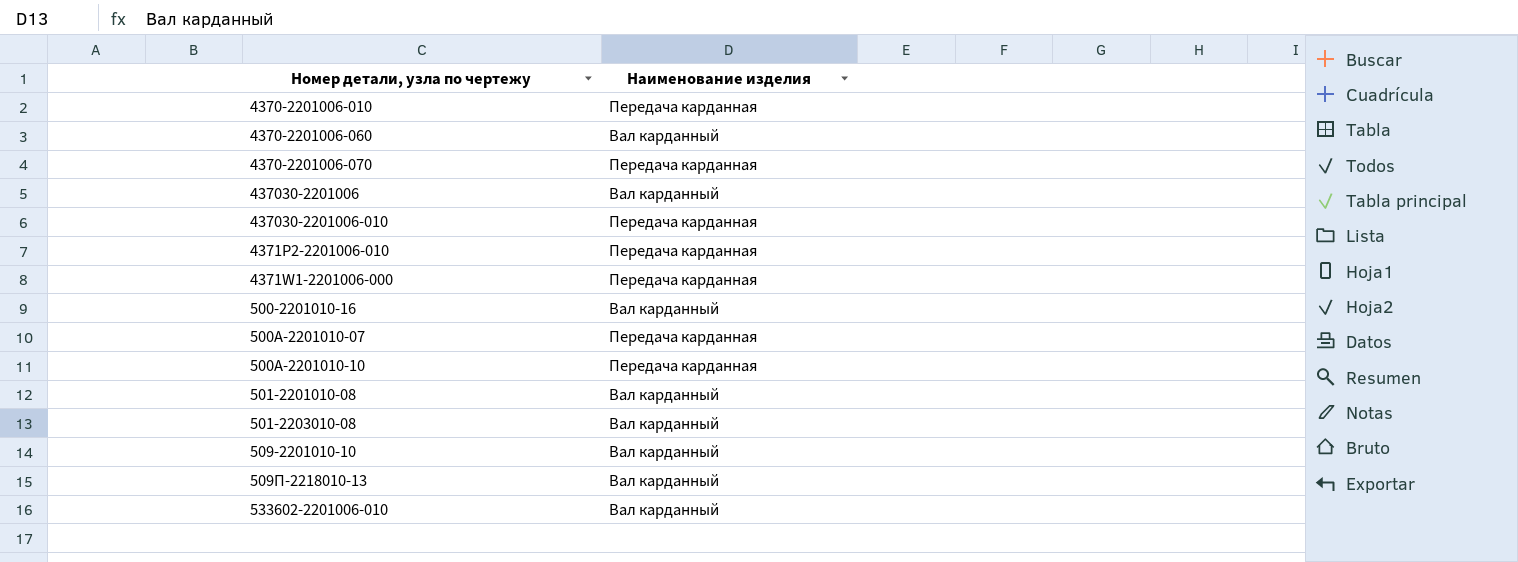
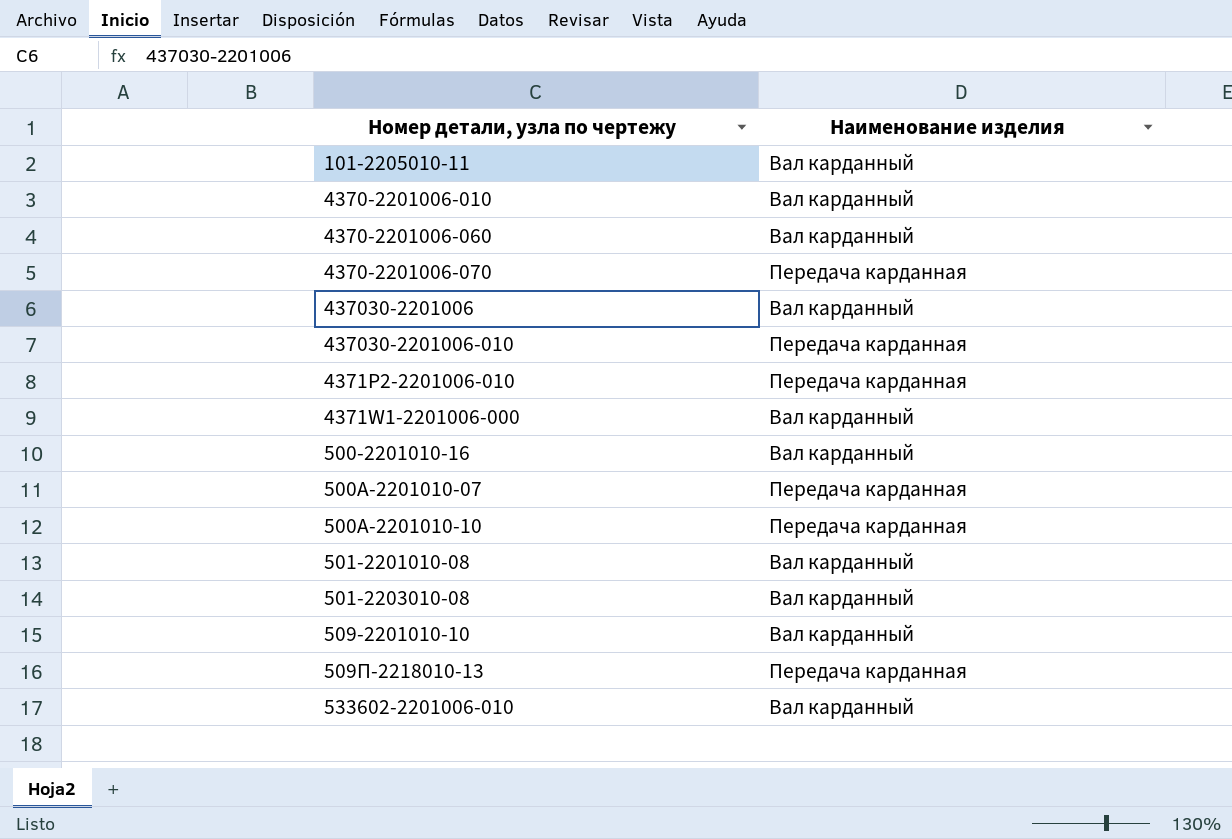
row 101-2205010-11: none -> Вал карданный
4370-2201006-010 | Наименование изделия: Передача карданная -> Вал карданный
4371W1-2201006-000 | Наименование изделия: Передача карданная -> Вал карданный
509П-2218010-13 | Наименование изделия: Вал карданный -> Передача карданная

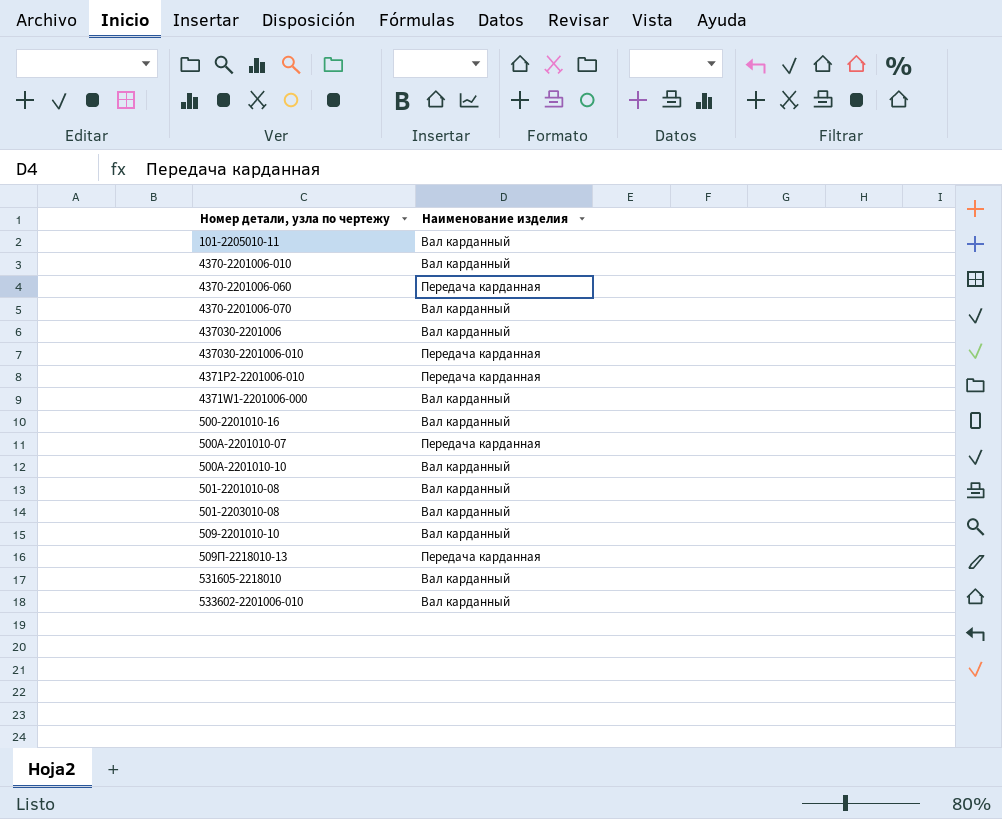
4370-2201006-060 | Наименование изделия: Вал карданный -> Передача карданная
4370-2201006-070 | Наименование изделия: Передача карданная -> Вал карданный
500А-2201010-10 | Наименование изделия: Передача карданная -> Вал карданный
row 531605-2218010: none -> Вал карданный

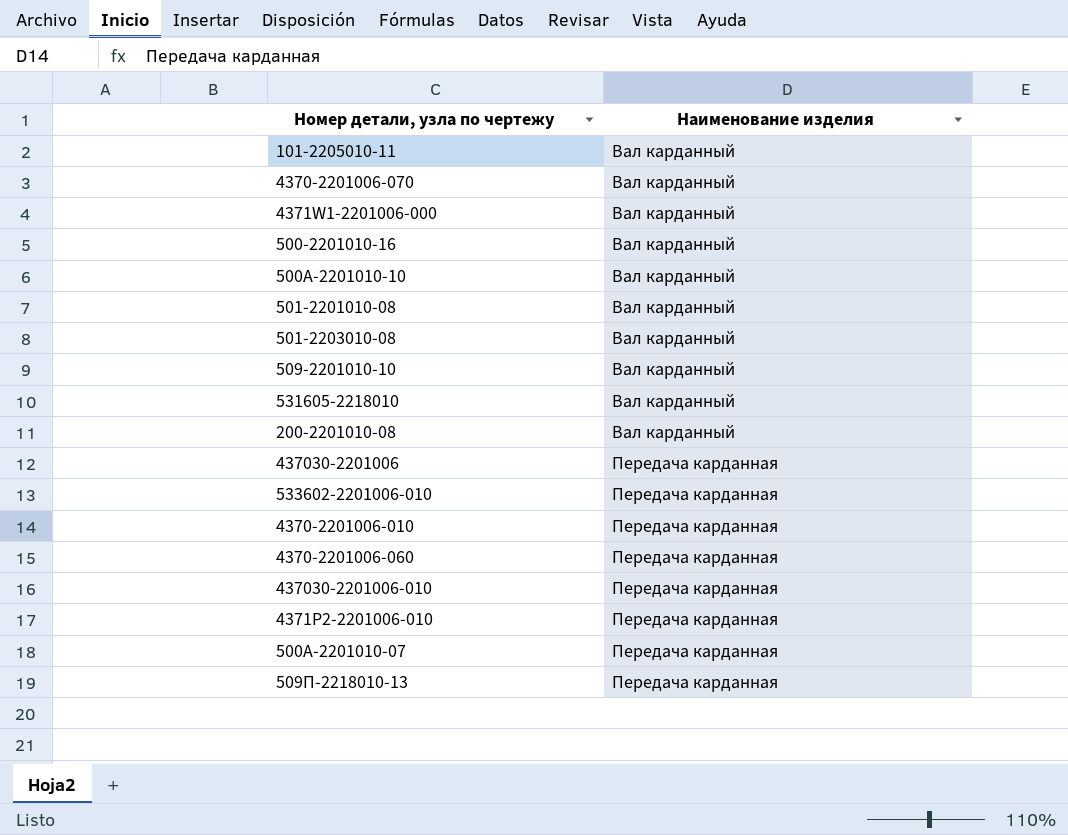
row order: none -> Наименование изделия ascending
row 200-2201010-08: none -> Вал карданный
437030-2201006 | Наименование изделия: Вал карданный -> Передача карданная
533602-2201006-010 | Наименование изделия: Вал карданный -> Передача карданная
4370-2201006-010 | Наименование изделия: Вал карданный -> Передача карданная

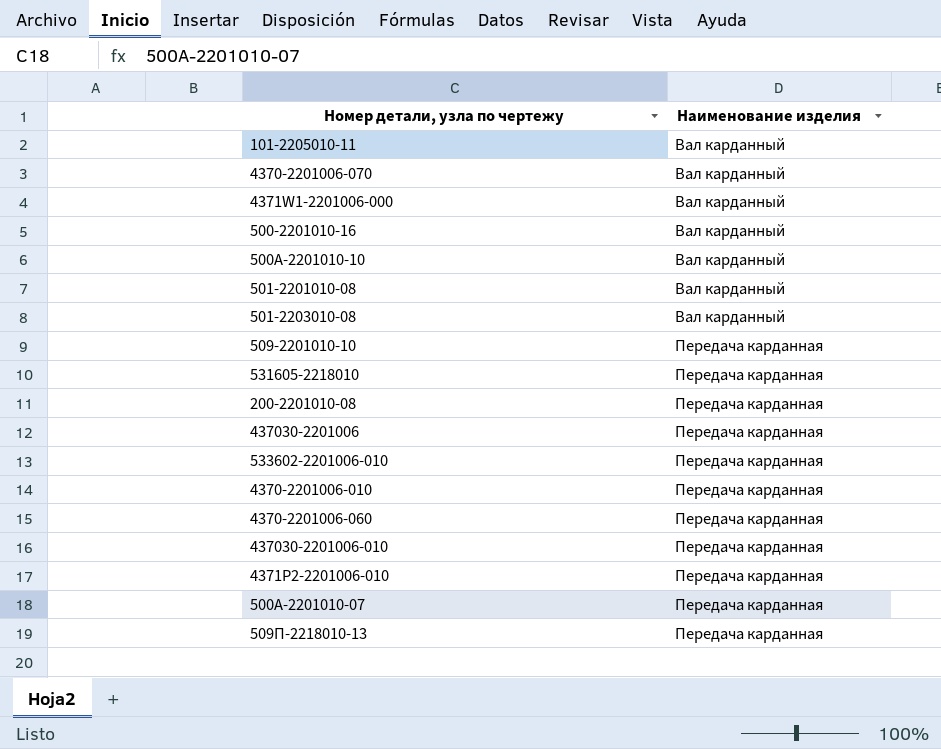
509-2201010-10 | Наименование изделия: Вал карданный -> Передача карданная
531605-2218010 | Наименование изделия: Вал карданный -> Передача карданная
200-2201010-08 | Наименование изделия: Вал карданный -> Передача карданная

